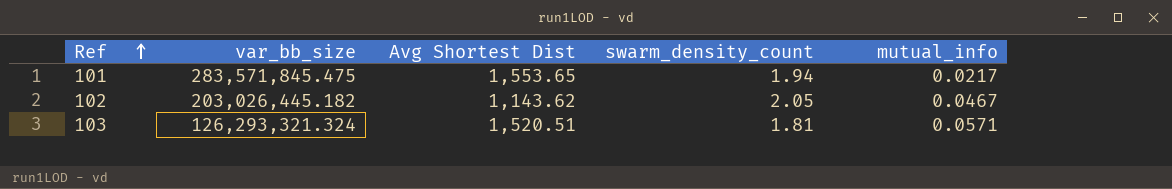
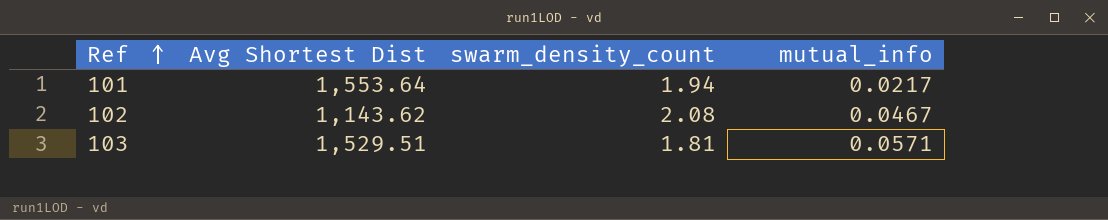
column var_bb_size | position: 2 -> none
101 | Avg Shortest Dist: 1,553.65 -> 1,553.64
102 | swarm_density_count: 2.05 -> 2.08
103 | Avg Shortest Dist: 1,520.51 -> 1,529.51

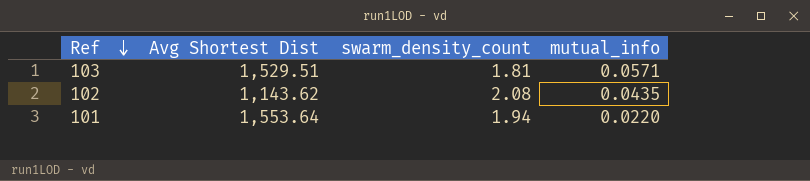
row order: Ref ascending -> Ref descending
102 | mutual_info: 0.0467 -> 0.0435
101 | mutual_info: 0.0217 -> 0.0220

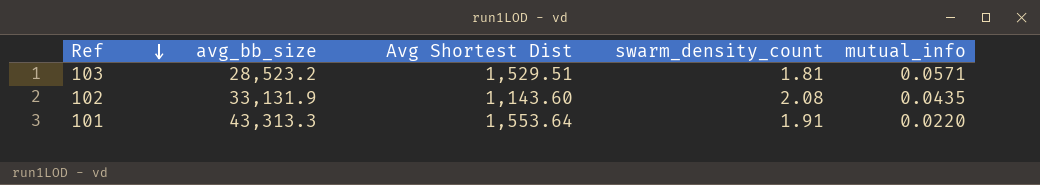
column avg_bb_size | position: none -> 2
102 | Avg Shortest Dist: 1,143.62 -> 1,143.60
101 | swarm_density_count: 1.94 -> 1.91

